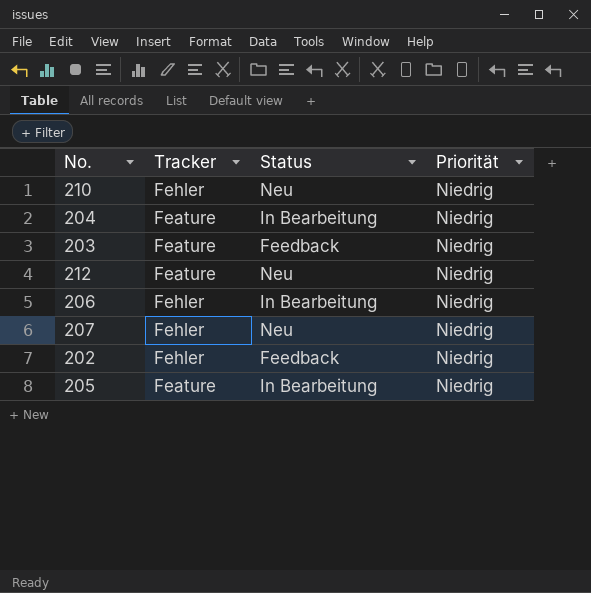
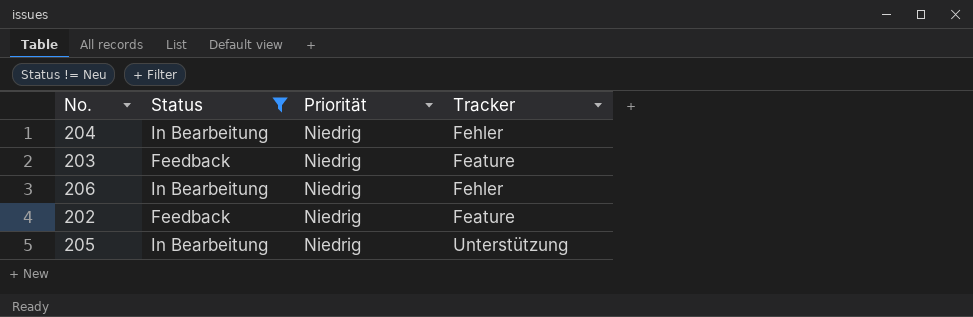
filter: none -> Status != Neu
column Tracker | position: 2 -> 4
204 | Tracker: Feature -> Fehler
202 | Tracker: Fehler -> Feature
205 | Tracker: Feature -> Unterstützung

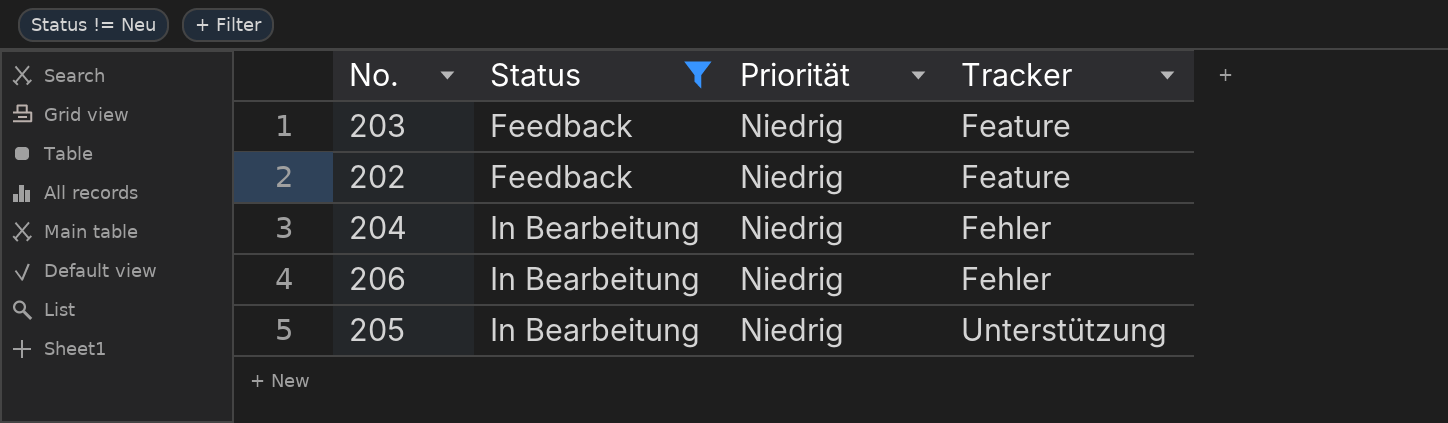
row order: none -> Status ascending

